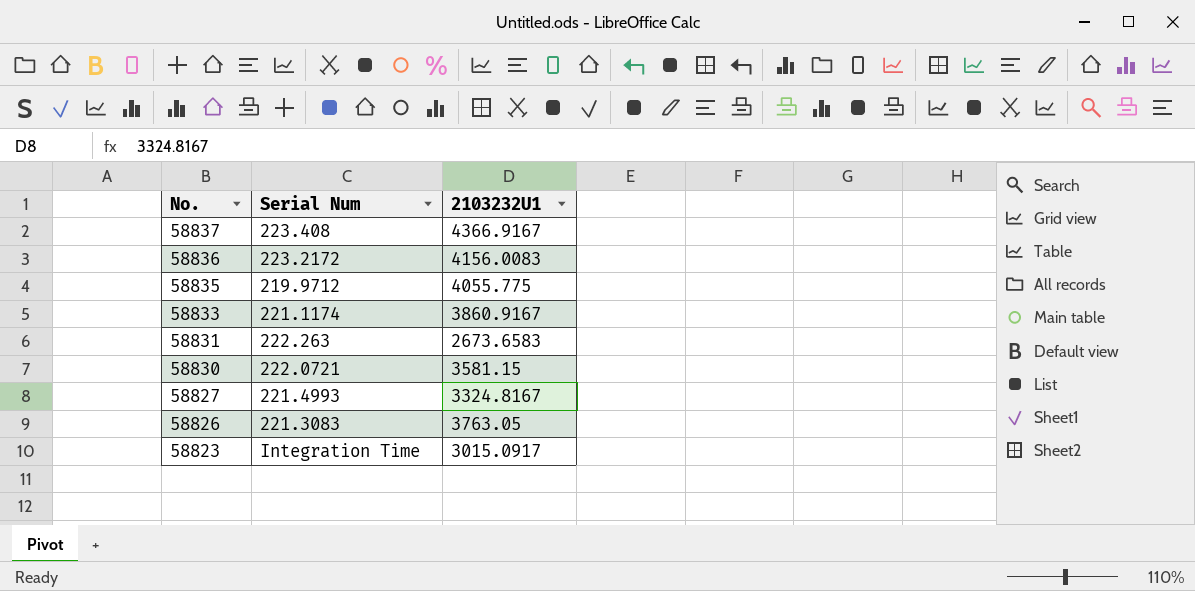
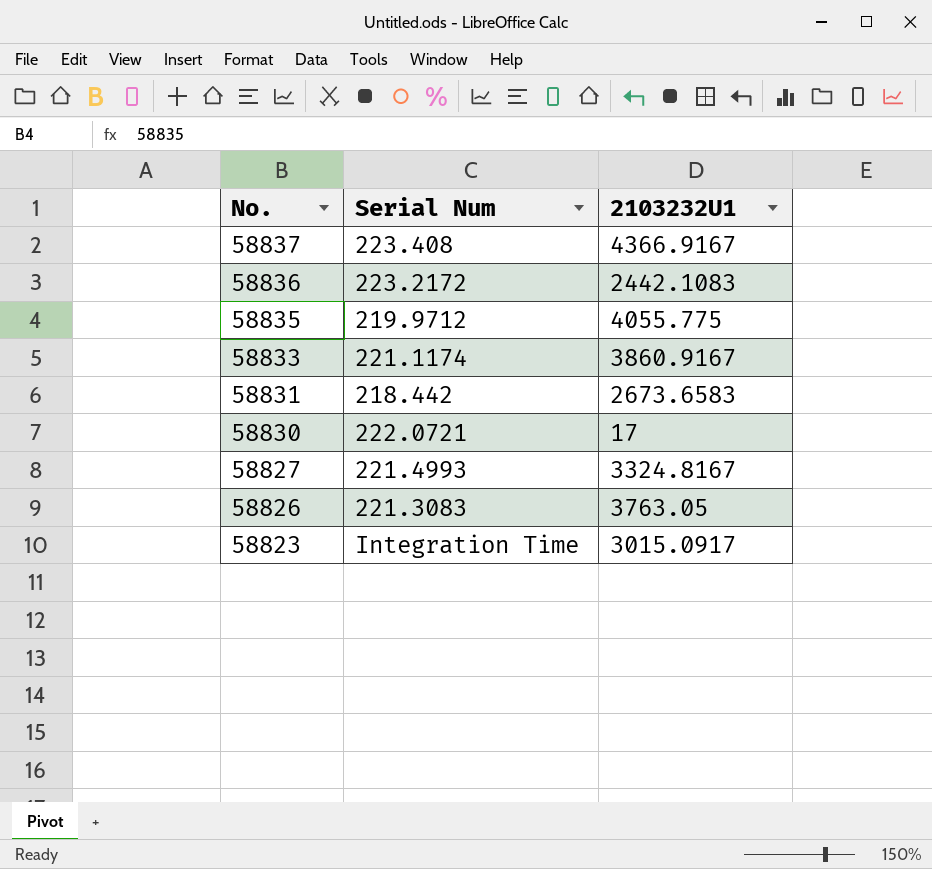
58836 | 2103232U1: 4156.0083 -> 2442.1083
58831 | Serial Num: 222.263 -> 218.442
58830 | 2103232U1: 3581.15 -> 17

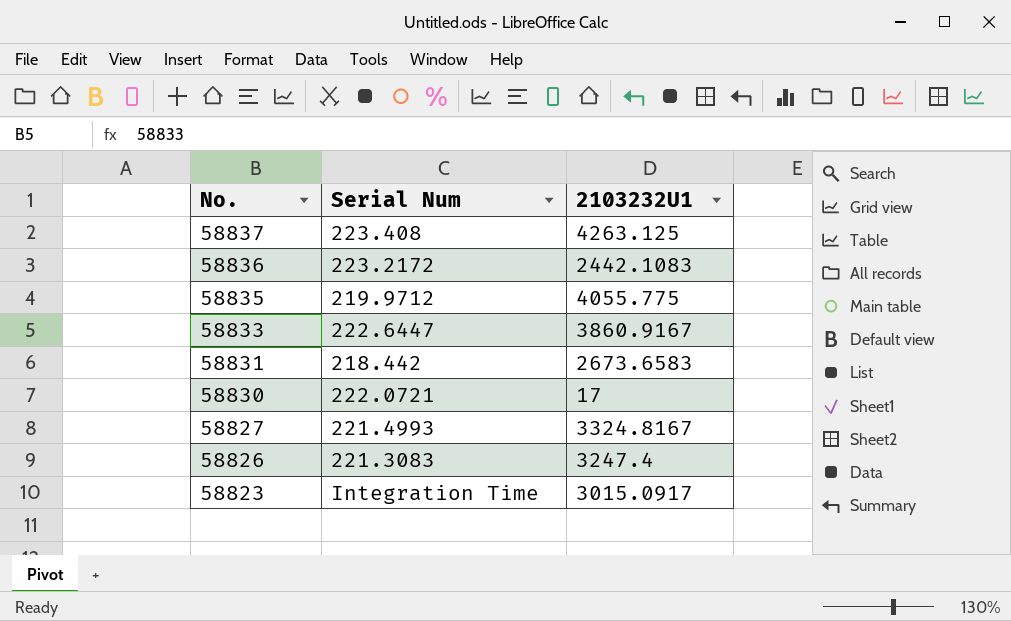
58837 | 2103232U1: 4366.9167 -> 4263.125
58833 | Serial Num: 221.1174 -> 222.6447
58826 | 2103232U1: 3763.05 -> 3247.4

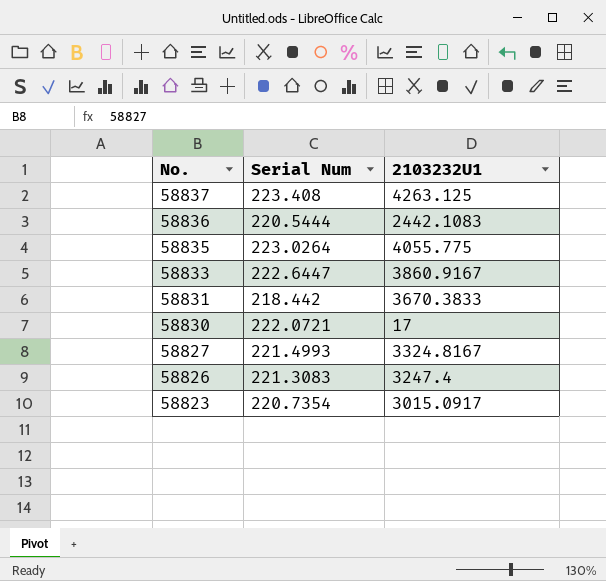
58836 | Serial Num: 223.2172 -> 220.5444
58835 | Serial Num: 219.9712 -> 223.0264
58831 | 2103232U1: 2673.6583 -> 3670.3833
58823 | Serial Num: Integration Time -> 220.7354

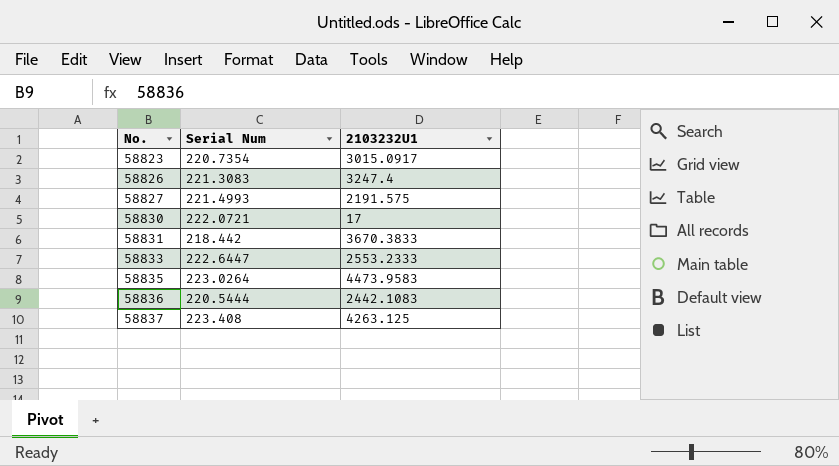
row order: No. descending -> No. ascending
58827 | 2103232U1: 3324.8167 -> 2191.575
58833 | 2103232U1: 3860.9167 -> 2553.2333
58835 | 2103232U1: 4055.775 -> 4473.9583

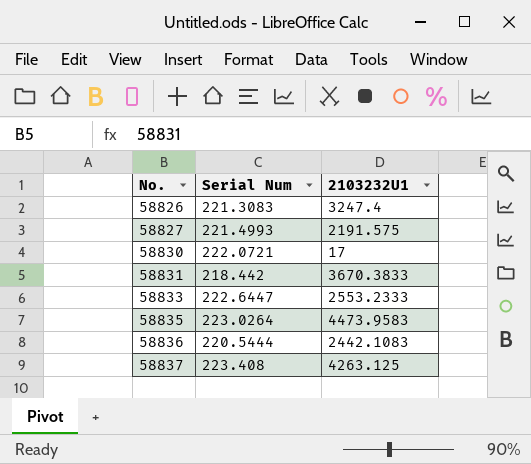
row 58823: 220.7354 | 3015.0917 -> none

